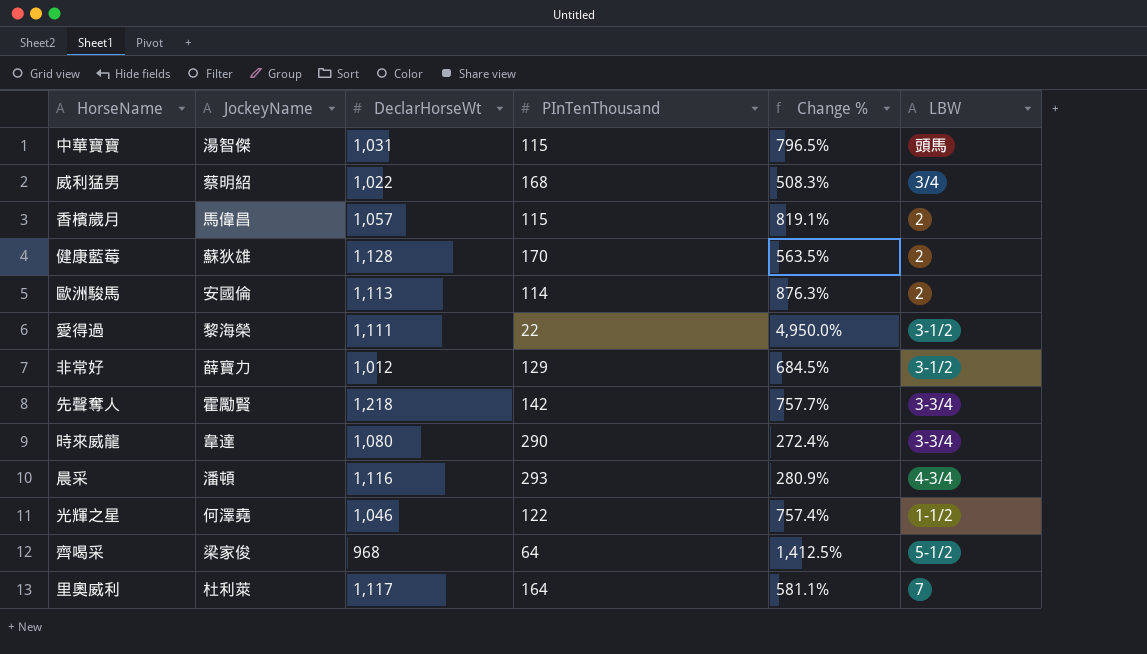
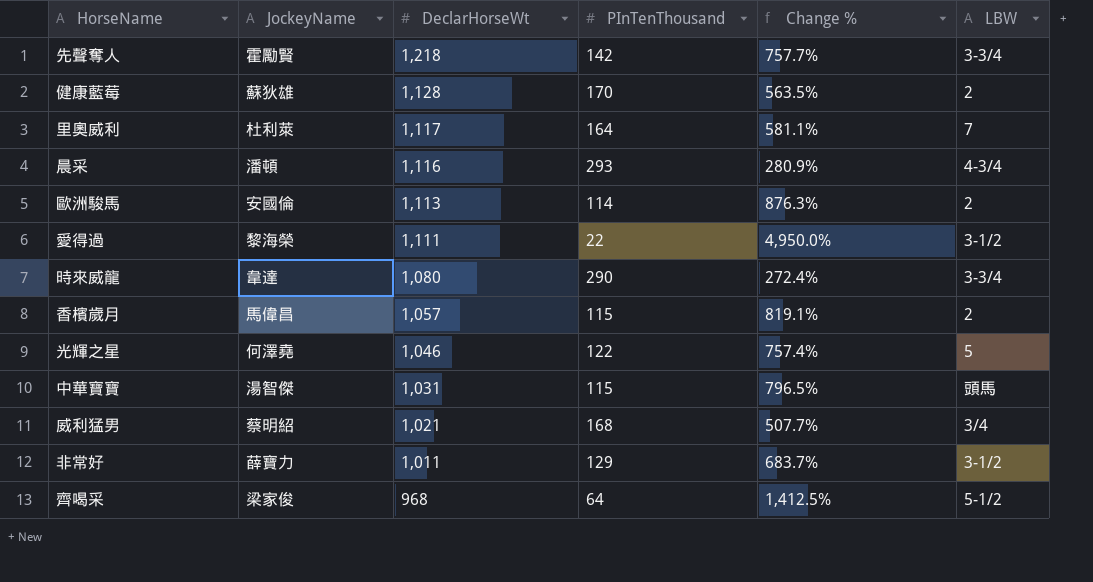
row order: none -> DeclarHorseWt descending
光輝之星 | LBW: 1-1/2 -> 5
威利猛男 | DeclarHorseWt: 1,022 -> 1,021
威利猛男 | Change %: 508.3% -> 507.7%
非常好 | DeclarHorseWt: 1,012 -> 1,011
非常好 | Change %: 684.5% -> 683.7%

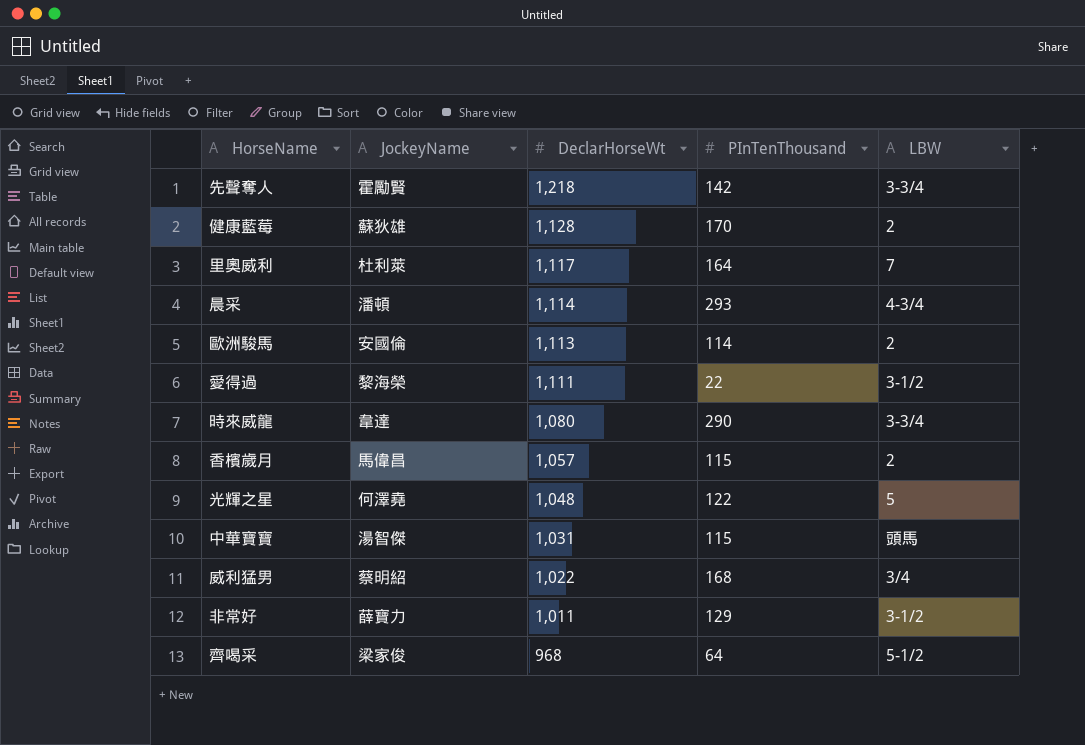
column Change % | formula: ([DeclarHorseWt] - [PInTenThousand]) / [PInTenThousand] -> none
晨采 | DeclarHorseWt: 1,116 -> 1,114
光輝之星 | DeclarHorseWt: 1,046 -> 1,048
威利猛男 | DeclarHorseWt: 1,021 -> 1,022

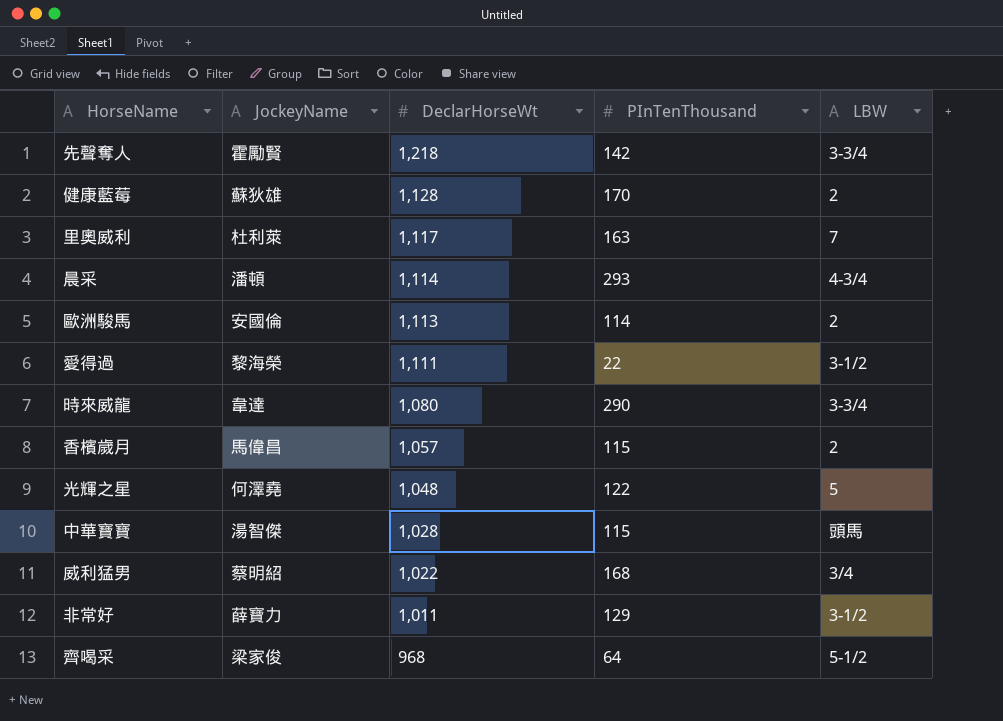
里奧威利 | PInTenThousand: 164 -> 163
中華寶寶 | DeclarHorseWt: 1,031 -> 1,028

